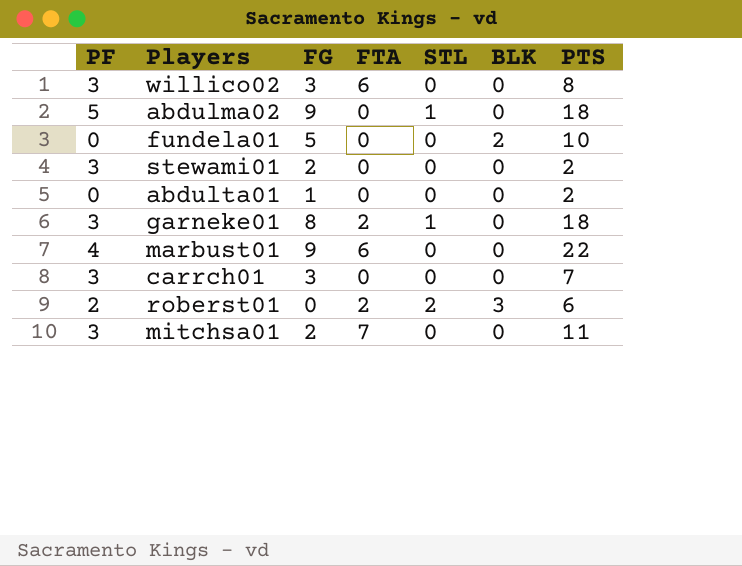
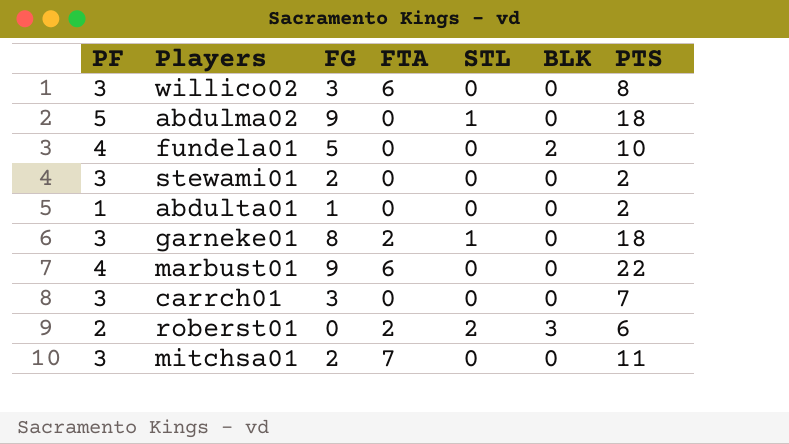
fundela01 | PF: 0 -> 4
abdulta01 | PF: 0 -> 1

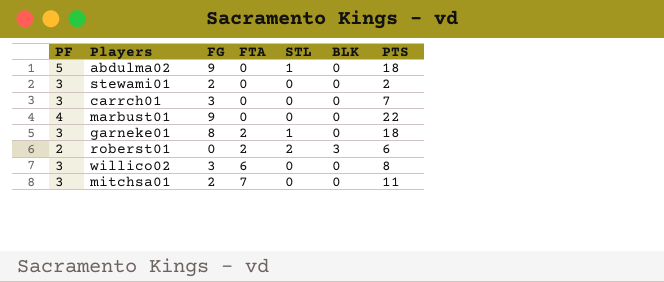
row order: none -> FTA ascending
row fundela01: 4 | 5 | 0 | 0 | 2 | 10 -> none
row abdulta01: 1 | 1 | 0 | 0 | 0 | 2 -> none
marbust01 | FTA: 6 -> 0

